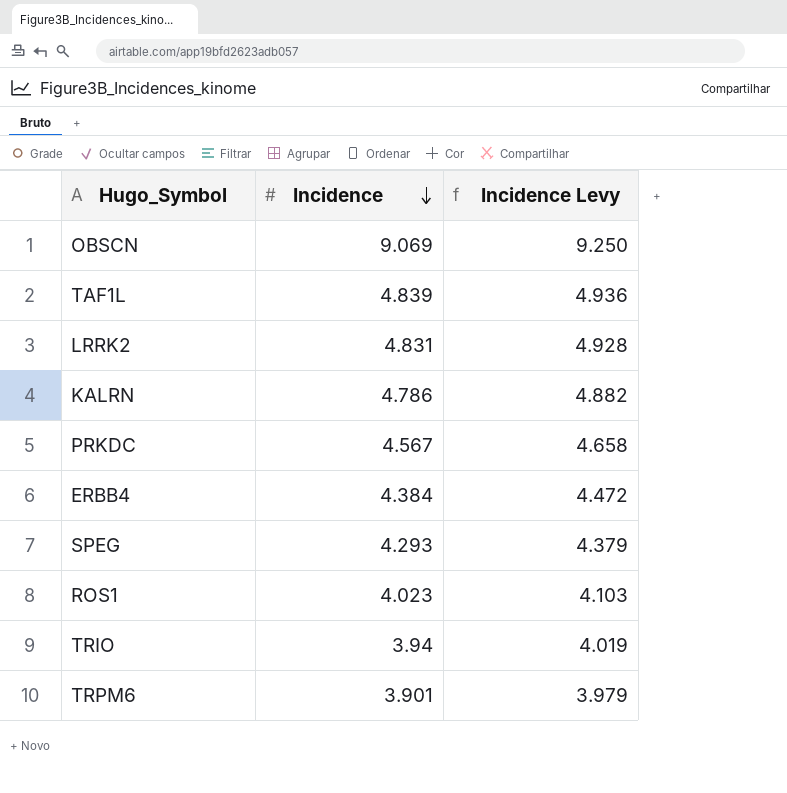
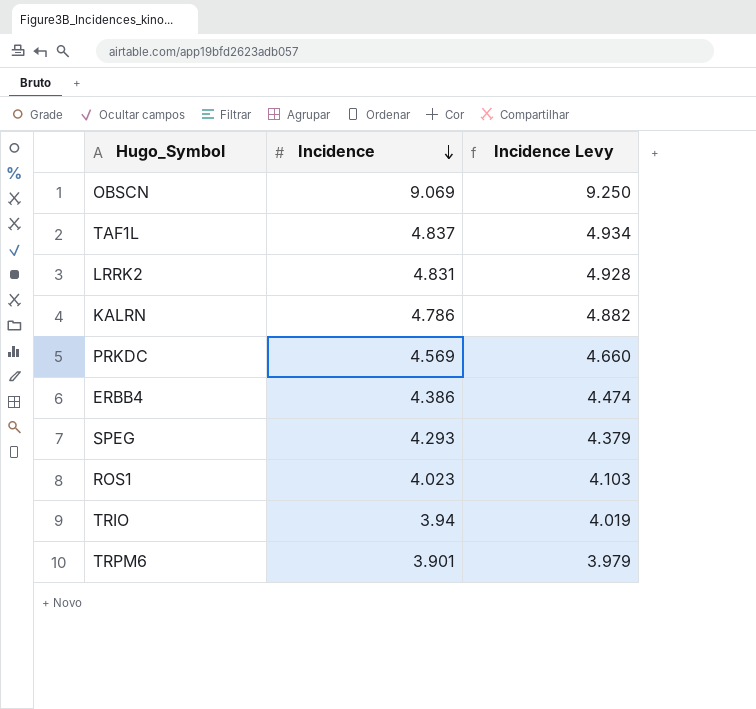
TAF1L | Incidence: 4.839 -> 4.837
TAF1L | Incidence Levy: 4.936 -> 4.934
PRKDC | Incidence: 4.567 -> 4.569
PRKDC | Incidence Levy: 4.658 -> 4.660
ERBB4 | Incidence: 4.384 -> 4.386
ERBB4 | Incidence Levy: 4.472 -> 4.474

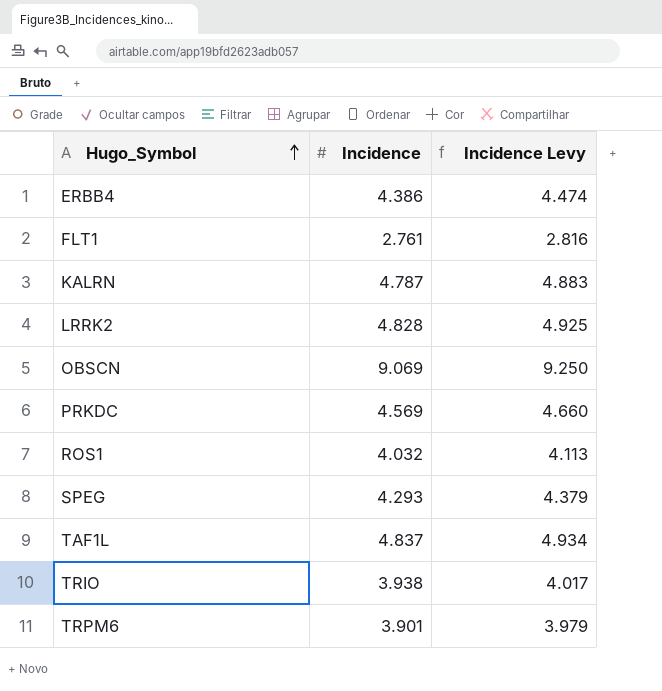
row order: Incidence descending -> Hugo_Symbol ascending
row FLT1: none -> 2.761 | 2.816
KALRN | Incidence: 4.786 -> 4.787
KALRN | Incidence Levy: 4.882 -> 4.883
LRRK2 | Incidence: 4.831 -> 4.828
LRRK2 | Incidence Levy: 4.928 -> 4.925
ROS1 | Incidence: 4.023 -> 4.032
ROS1 | Incidence Levy: 4.103 -> 4.113
TRIO | Incidence: 3.94 -> 3.938
TRIO | Incidence Levy: 4.019 -> 4.017

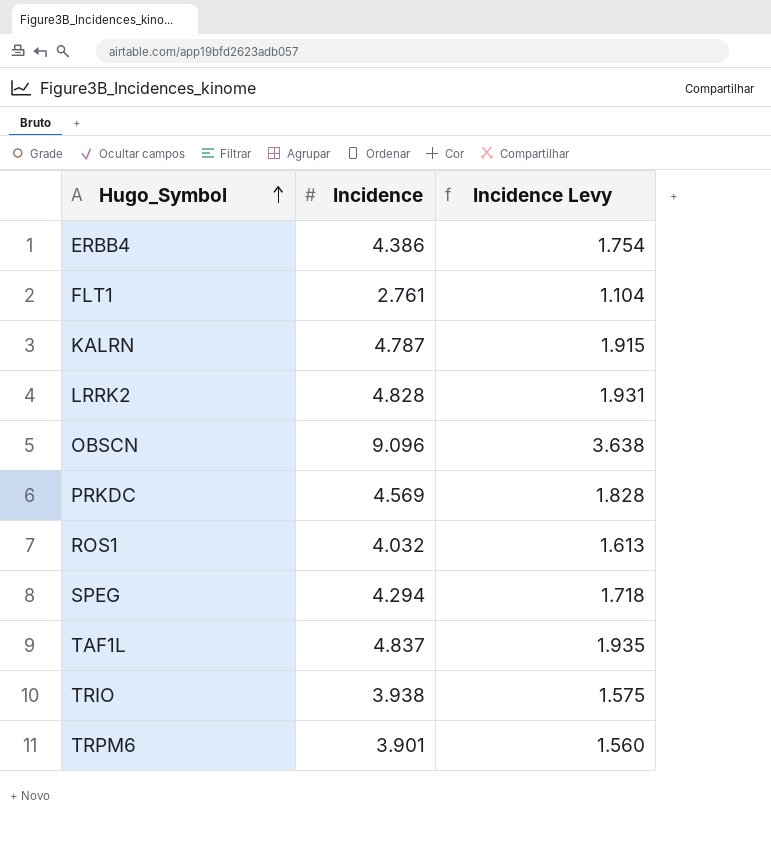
column Incidence Levy | formula: [Incidence] * 1.02 -> [Incidence] * 0.4
OBSCN | Incidence: 9.069 -> 9.096
SPEG | Incidence: 4.293 -> 4.294

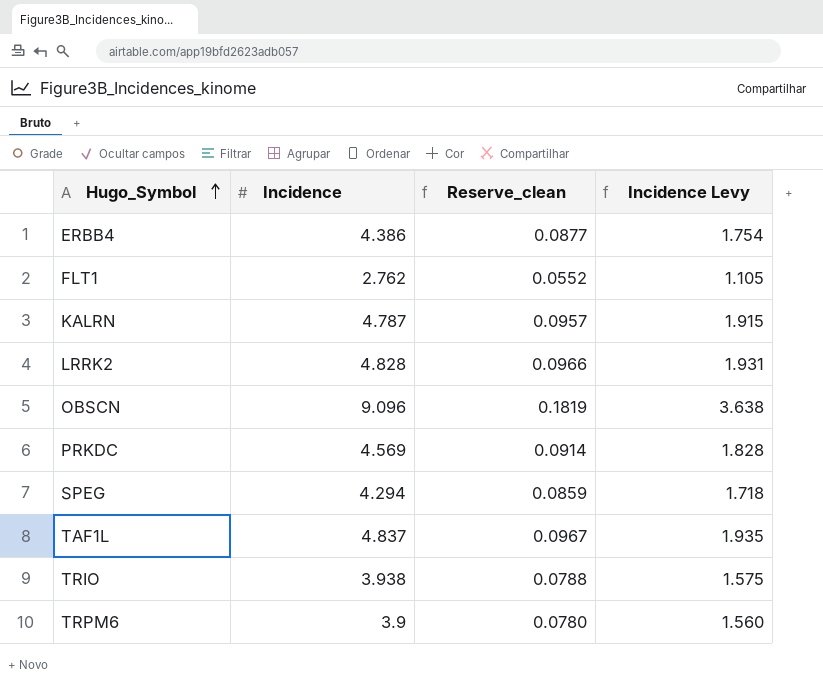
column Reserve_clean | formula: none -> [Incidence] * 0.02
row ROS1: 4.032 | 1.613 -> none
FLT1 | Incidence: 2.761 -> 2.762
FLT1 | Incidence Levy: 1.104 -> 1.105
TRPM6 | Incidence: 3.901 -> 3.9

